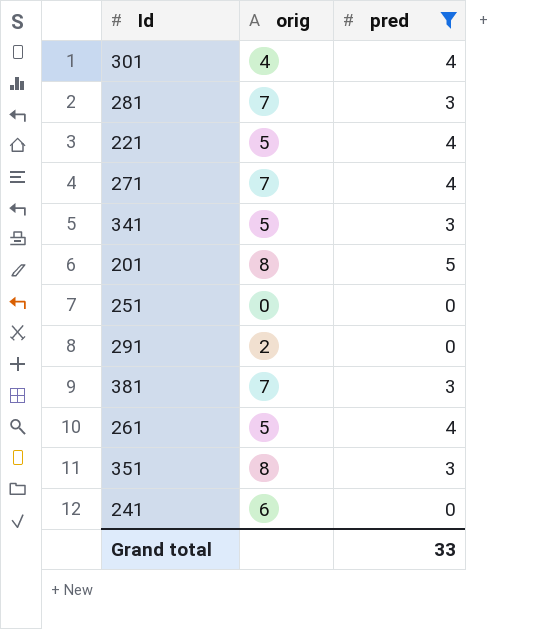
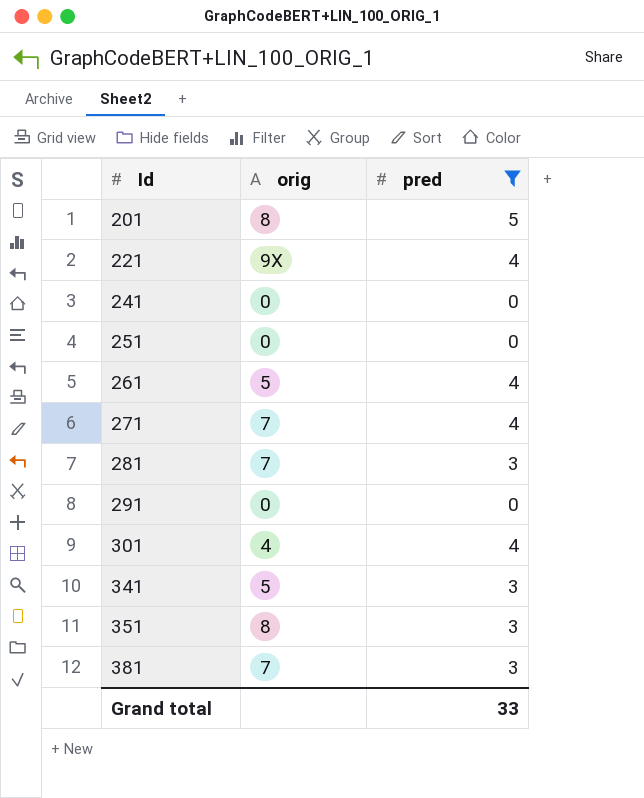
row order: none -> Id ascending
221 | orig: 5 -> 9X
241 | orig: 6 -> 0
291 | orig: 2 -> 0

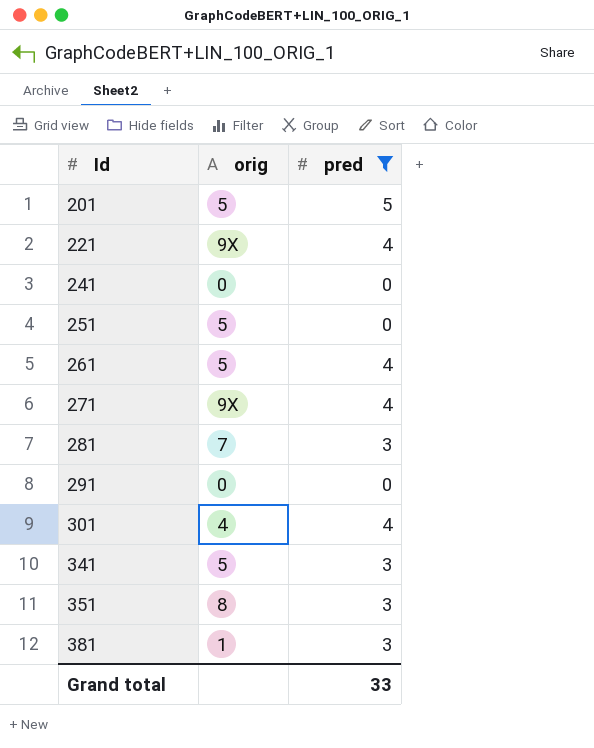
201 | orig: 8 -> 5
251 | orig: 0 -> 5
271 | orig: 7 -> 9X
381 | orig: 7 -> 1

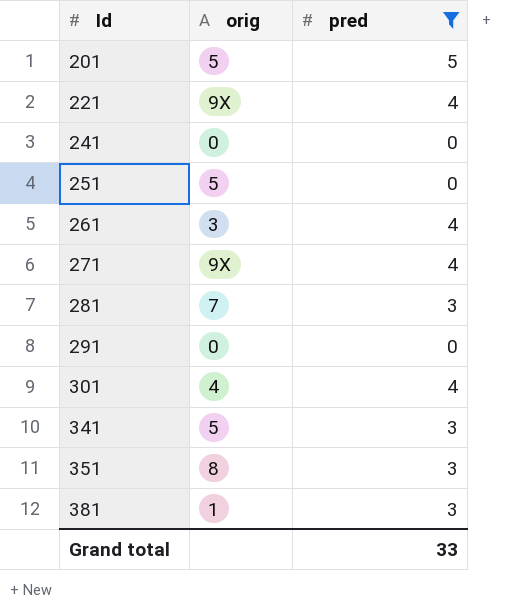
261 | orig: 5 -> 3

